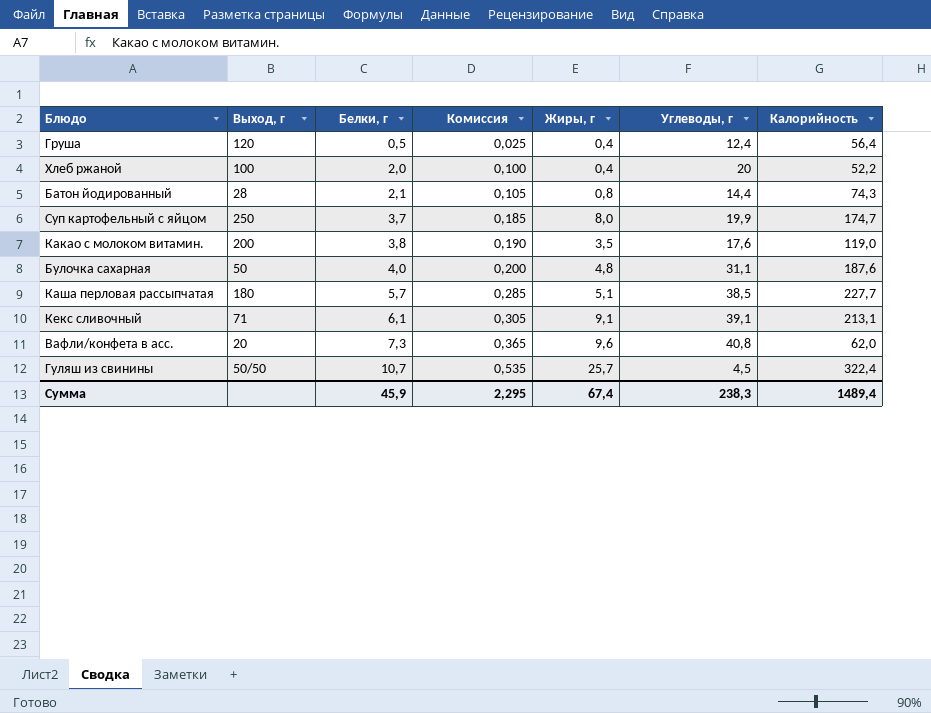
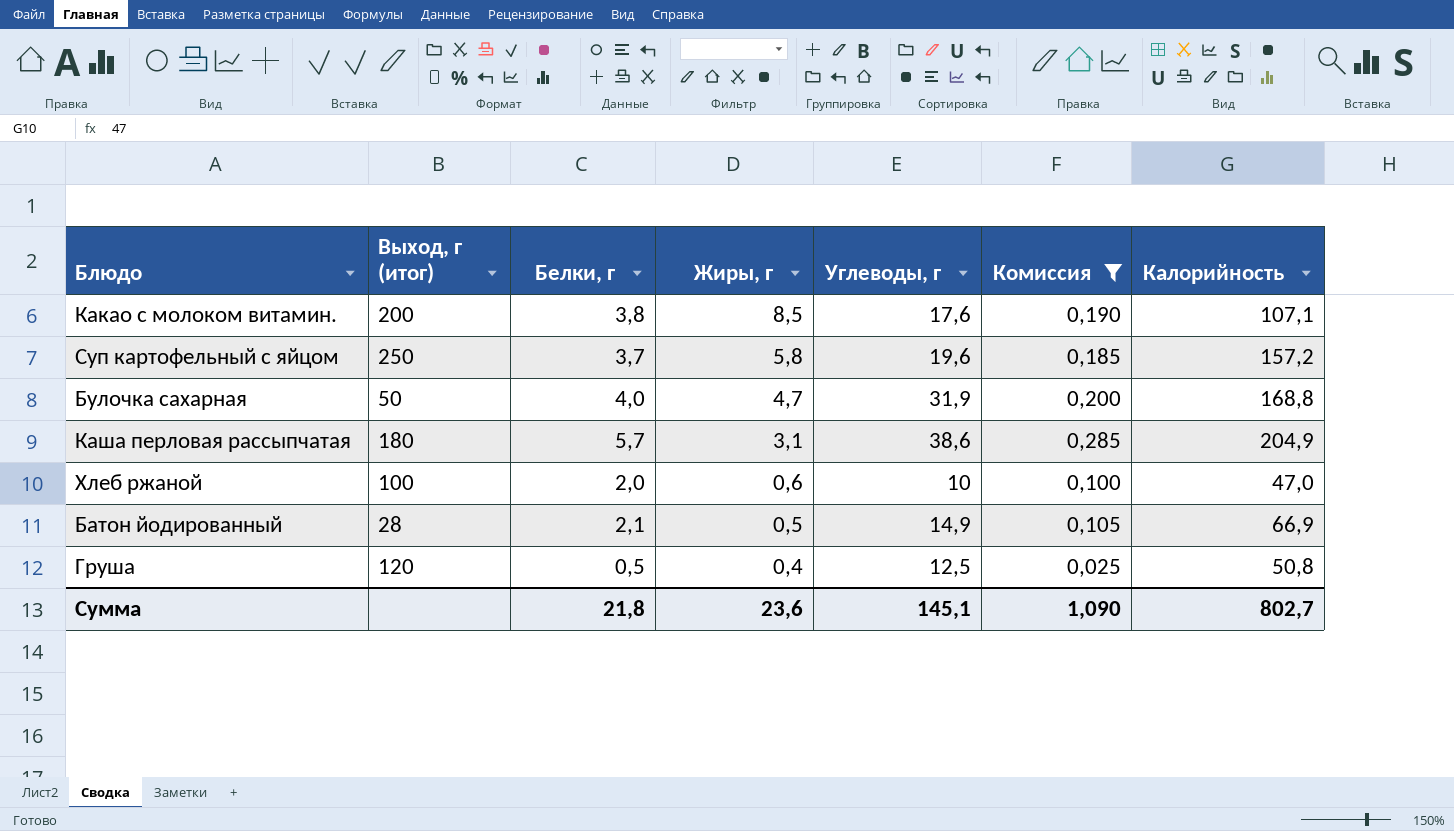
filter: none -> Комиссия <= 0,285
row order: Белки, г ascending -> Жиры, г descending
column name: Выход, г -> Выход, г (итог)
column Комиссия | position: 4 -> 6
Какао с молоком витамин. | Жиры, г: 3,5 -> 8,5
Какао с молоком витамин. | Калорийность: 119,0 -> 107,1
Суп картофельный с яйцом | Жиры, г: 8,0 -> 5,8
Суп картофельный с яйцом | Углеводы, г: 19,9 -> 19,6
Суп картофельный с яйцом | Калорийность: 174,7 -> 157,2
Булочка сахарная | Жиры, г: 4,8 -> 4,7
Булочка сахарная | Углеводы, г: 31,1 -> 31,9
Булочка сахарная | Калорийность: 187,6 -> 168,8
Каша перловая рассыпчатая | Жиры, г: 5,1 -> 3,1
Каша перловая рассыпчатая | Углеводы, г: 38,5 -> 38,6
Каша перловая рассыпчатая | Калорийность: 227,7 -> 204,9
Хлеб ржаной | Жиры, г: 0,4 -> 0,6
Хлеб ржаной | Углеводы, г: 20 -> 10
Хлеб ржаной | Калорийность: 52,2 -> 47,0
Батон йодированный | Жиры, г: 0,8 -> 0,5
Батон йодированный | Углеводы, г: 14,4 -> 14,9
Батон йодированный | Калорийность: 74,3 -> 66,9
Груша | Углеводы, г: 12,4 -> 12,5
Груша | Калорийность: 56,4 -> 50,8
Сумма | Белки, г: 45,9 -> 21,8
Сумма | Жиры, г: 67,4 -> 23,6
Сумма | Углеводы, г: 238,3 -> 145,1
Сумма | Комиссия: 2,295 -> 1,090
Сумма | Калорийность: 1489,4 -> 802,7

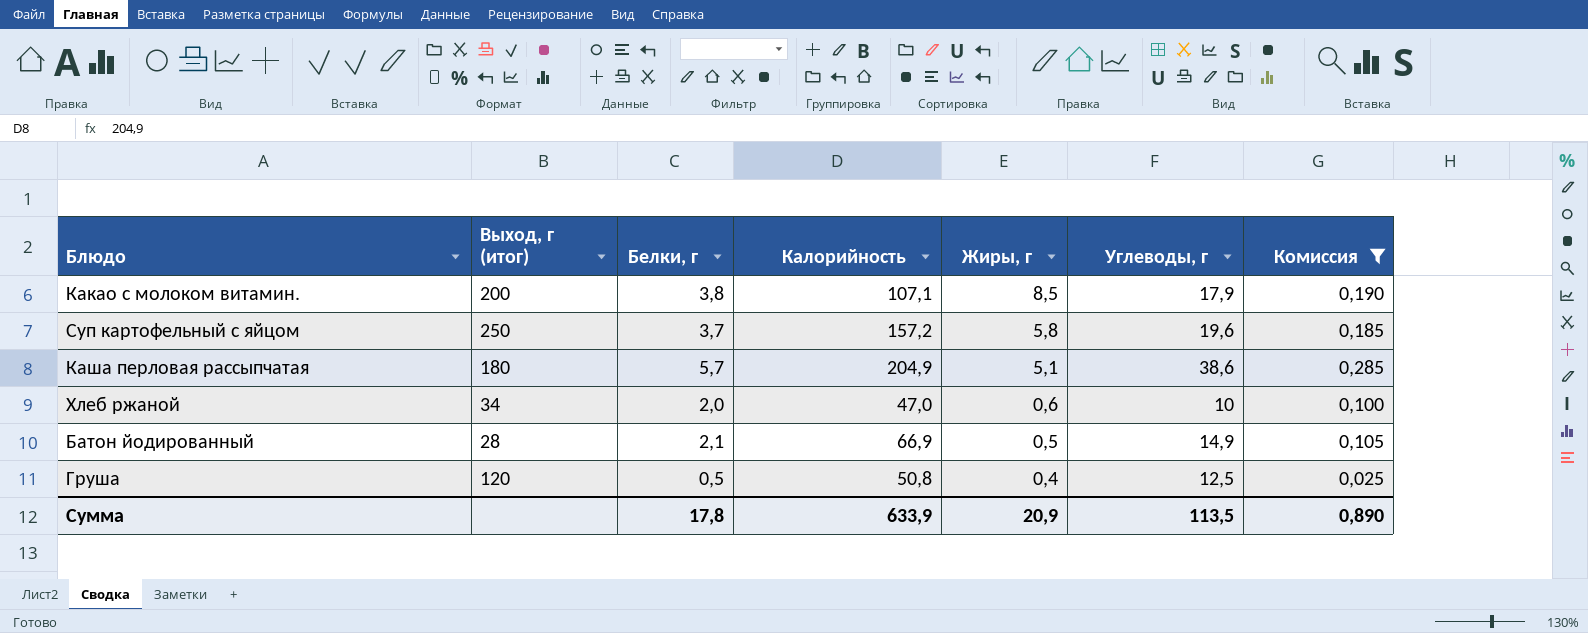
column Калорийность | position: 7 -> 4
row Булочка сахарная: 50 | 4,0 | 4,7 | 31,9 | 0,200 | 168,8 -> none
Какао с молоком витамин. | Углеводы, г: 17,6 -> 17,9
Каша перловая рассыпчатая | Жиры, г: 3,1 -> 5,1
Хлеб ржаной | Выход, г (итог): 100 -> 34
Сумма | Белки, г: 21,8 -> 17,8
Сумма | Калорийность: 802,7 -> 633,9
Сумма | Жиры, г: 23,6 -> 20,9
Сумма | Углеводы, г: 145,1 -> 113,5
Сумма | Комиссия: 1,090 -> 0,890

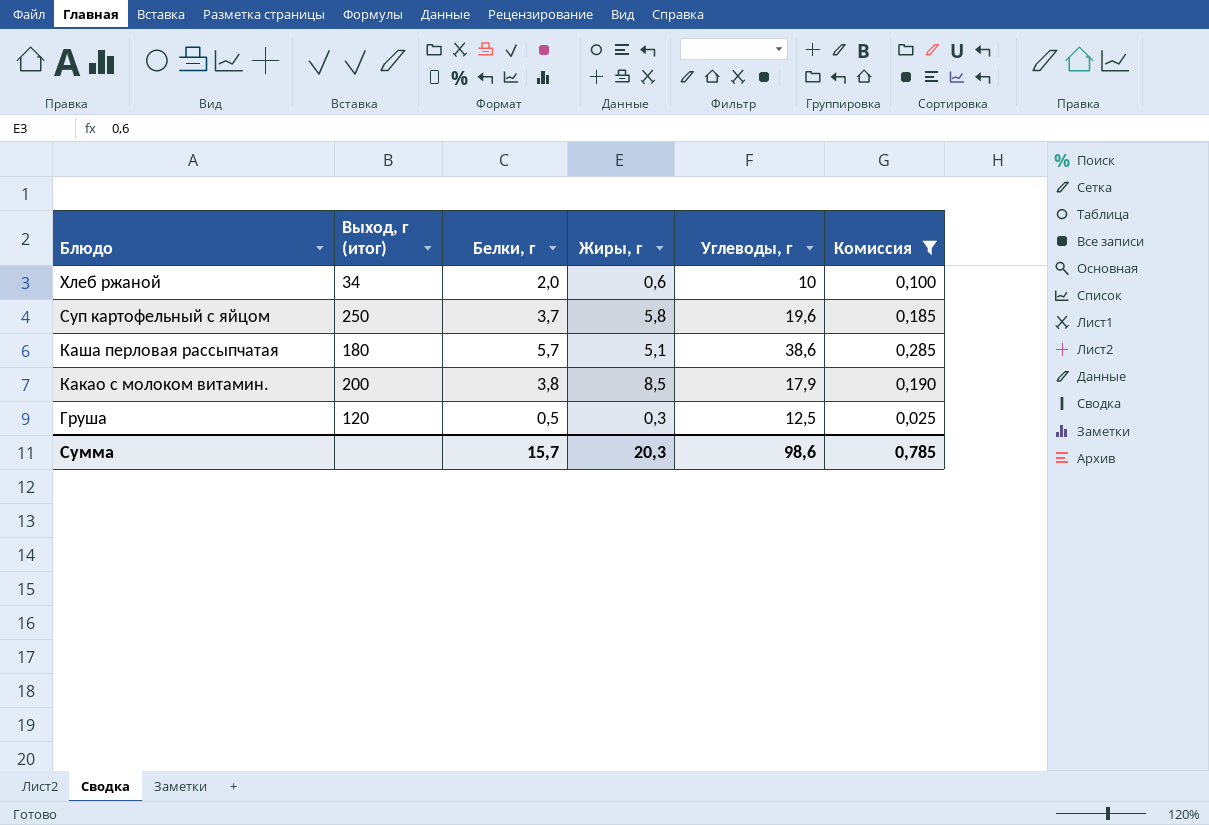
row order: Жиры, г descending -> Блюдо descending
column Калорийность | position: 4 -> none
row Батон йодированный: 28 | 2,1 | 66,9 | 0,5 | 14,9 | 0,105 -> none
Груша | Жиры, г: 0,4 -> 0,3
Сумма | Белки, г: 17,8 -> 15,7
Сумма | Жиры, г: 20,9 -> 20,3
Сумма | Углеводы, г: 113,5 -> 98,6
Сумма | Комиссия: 0,890 -> 0,785

